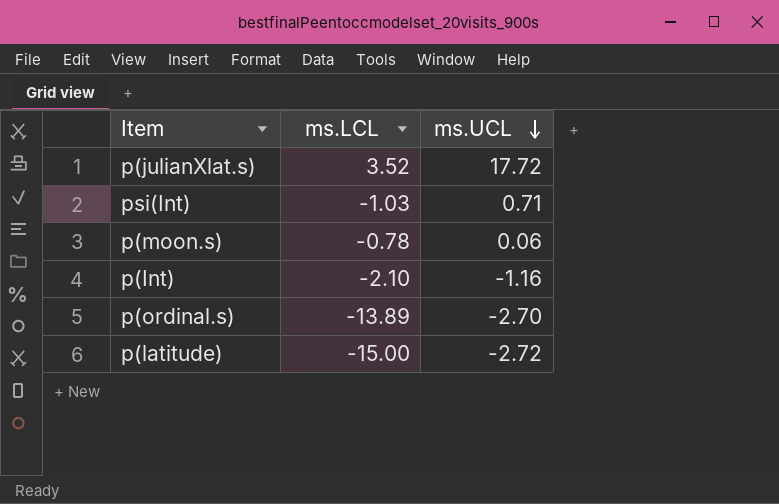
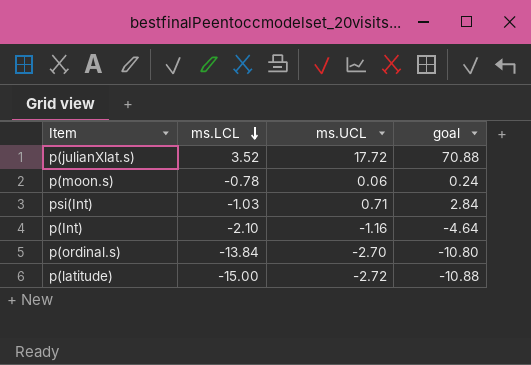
row order: ms.UCL descending -> ms.LCL descending
column goal | formula: none -> [ms.UCL] * 4
p(ordinal.s) | ms.LCL: -13.89 -> -13.84

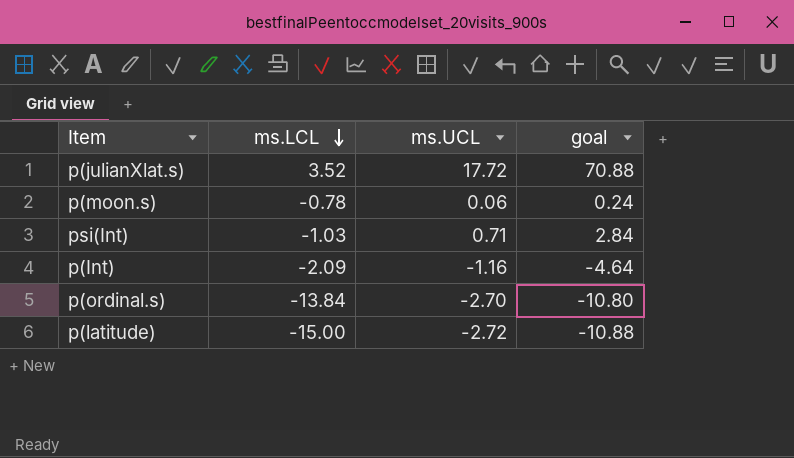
p(Int) | ms.LCL: -2.10 -> -2.09

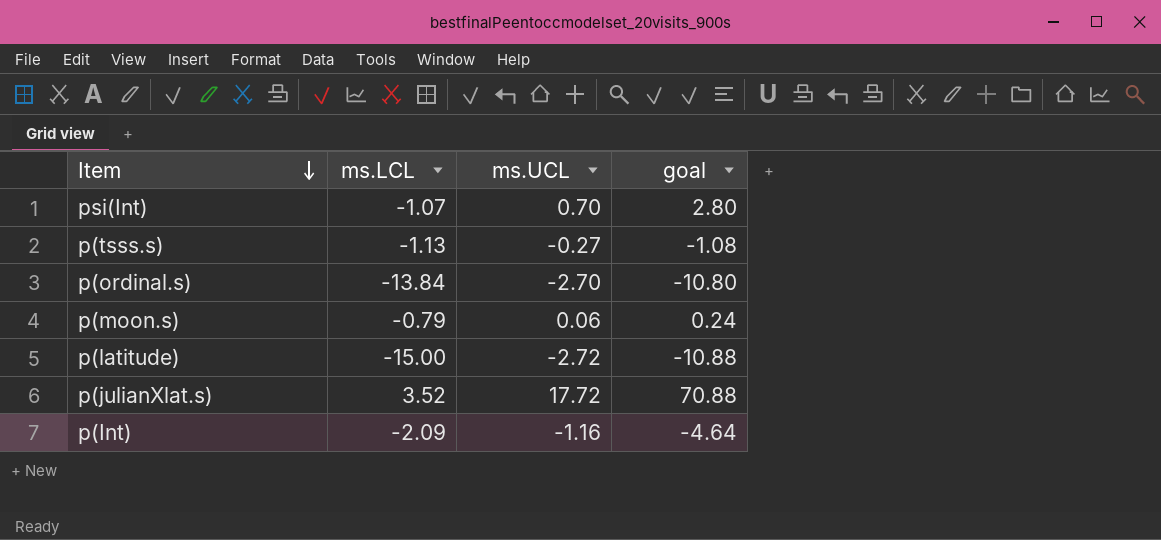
row order: ms.LCL descending -> Item descending
psi(Int) | ms.LCL: -1.03 -> -1.07
psi(Int) | ms.UCL: 0.71 -> 0.70
psi(Int) | goal: 2.84 -> 2.80
row p(tsss.s): none -> -1.13 | -0.27 | -1.08
p(moon.s) | ms.LCL: -0.78 -> -0.79

